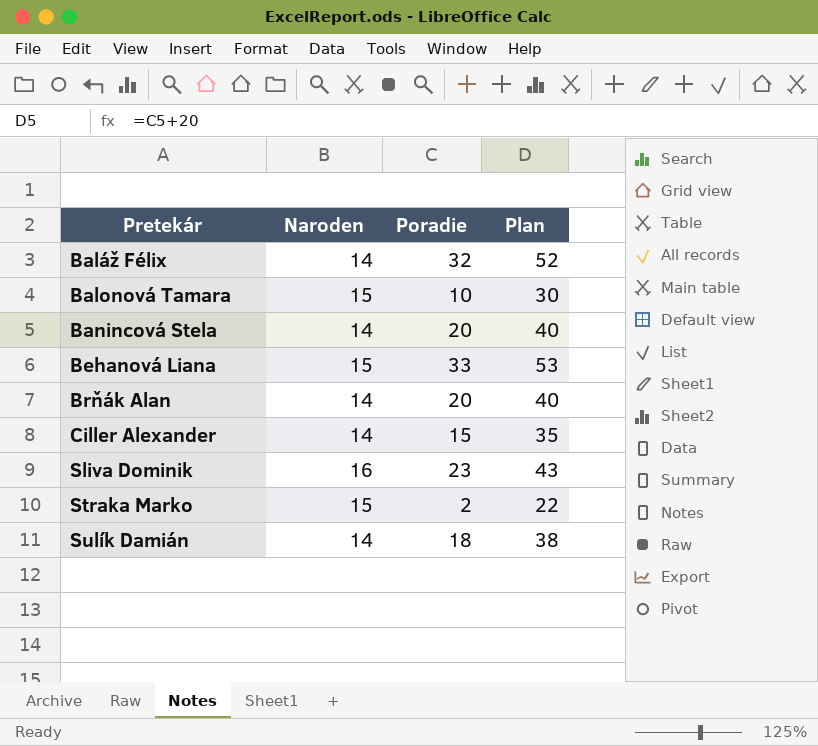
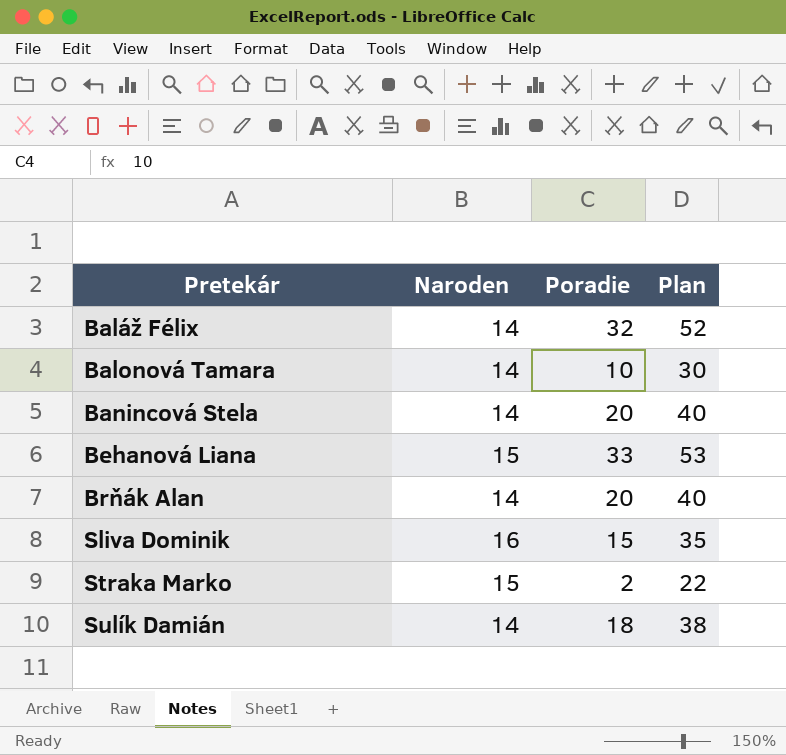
row Ciller Alexander: 14 | 15 | 35 -> none
Balonová Tamara | Naroden: 15 -> 14
Sliva Dominik | Poradie: 23 -> 15
Sliva Dominik | Plan: 43 -> 35

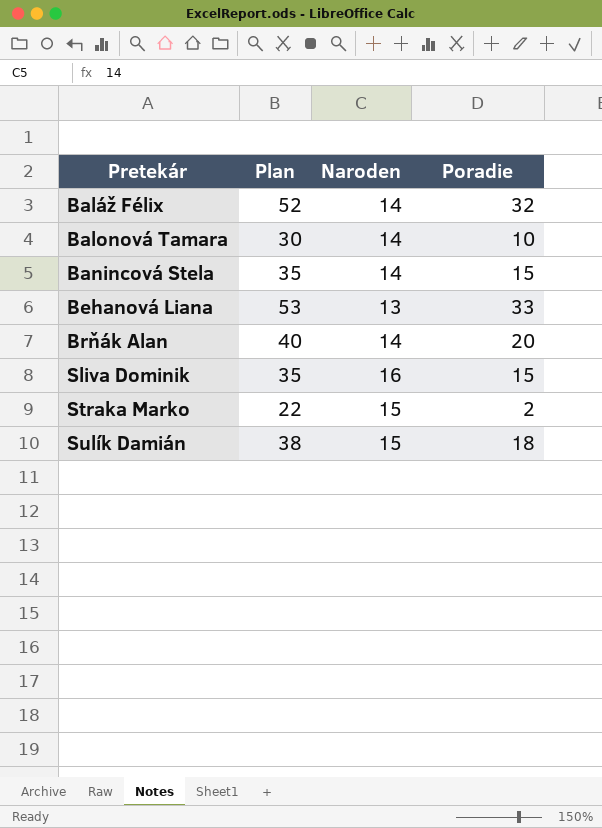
column Plan | position: 4 -> 2
Banincová Stela | Plan: 40 -> 35
Banincová Stela | Poradie: 20 -> 15
Behanová Liana | Naroden: 15 -> 13
Sulík Damián | Naroden: 14 -> 15

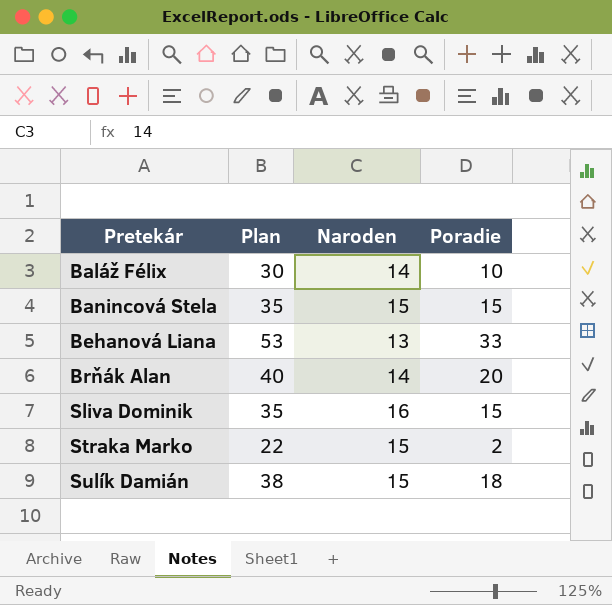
row Balonová Tamara: 30 | 14 | 10 -> none
Baláž Félix | Plan: 52 -> 30
Baláž Félix | Poradie: 32 -> 10
Banincová Stela | Naroden: 14 -> 15

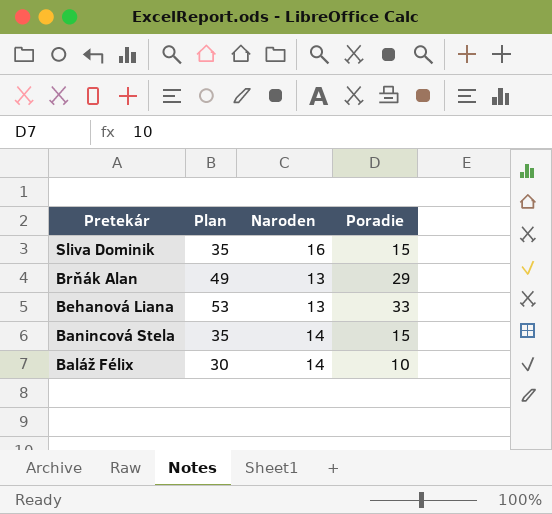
row order: Pretekár ascending -> Pretekár descending
row Straka Marko: 22 | 15 | 2 -> none
row Sulík Damián: 38 | 15 | 18 -> none
Brňák Alan | Plan: 40 -> 49
Brňák Alan | Naroden: 14 -> 13
Brňák Alan | Poradie: 20 -> 29
Banincová Stela | Naroden: 15 -> 14

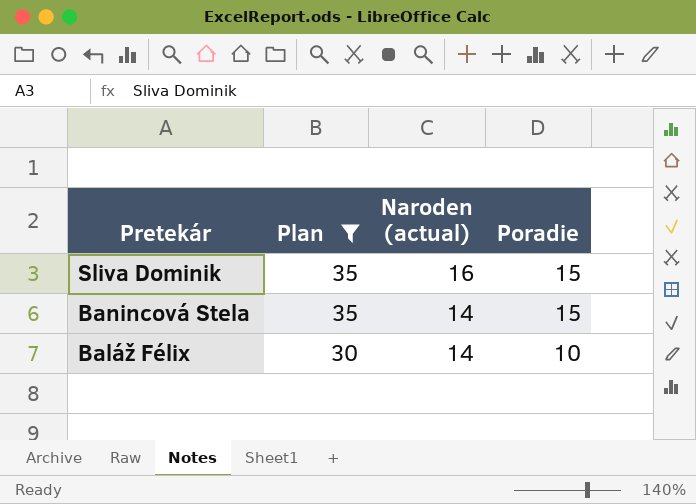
filter: none -> Plan <= 35
column name: Naroden -> Naroden (actual)

